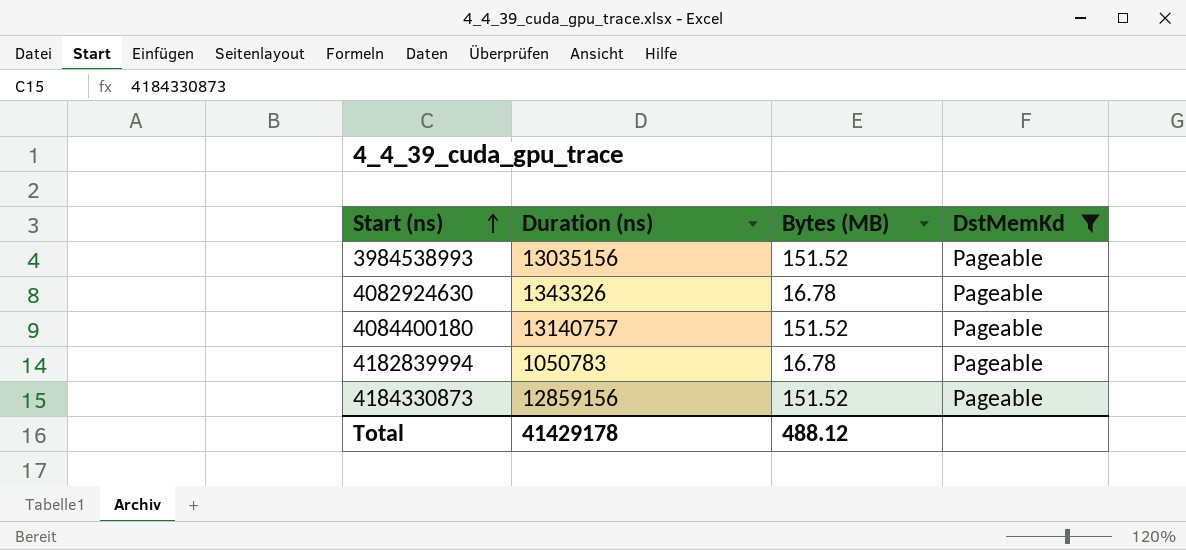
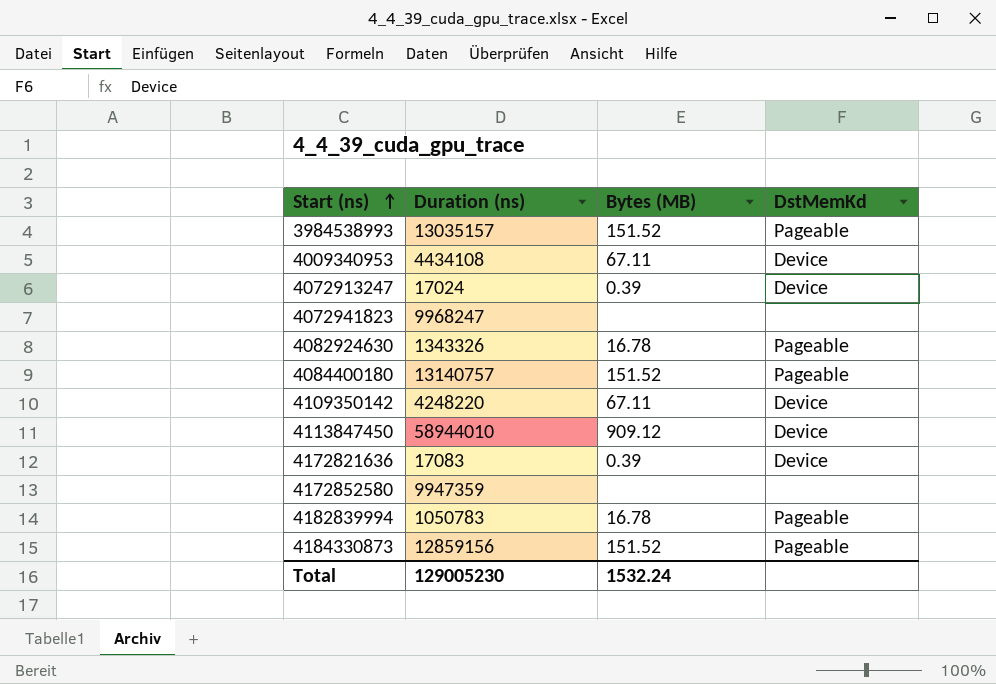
filter: DstMemKd = Pageable -> none
3984538993 | Duration (ns): 13035156 -> 13035157
Total | Duration (ns): 41429178 -> 129005230
Total | Bytes (MB): 488.12 -> 1532.24

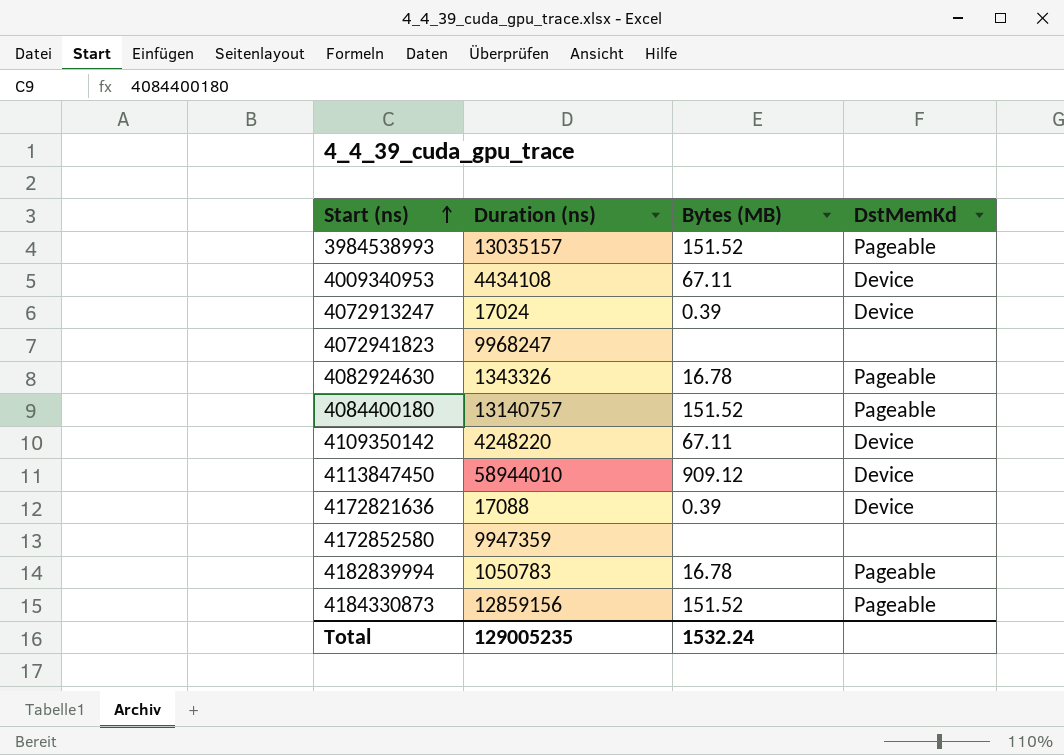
4172821636 | Duration (ns): 17083 -> 17088
Total | Duration (ns): 129005230 -> 129005235

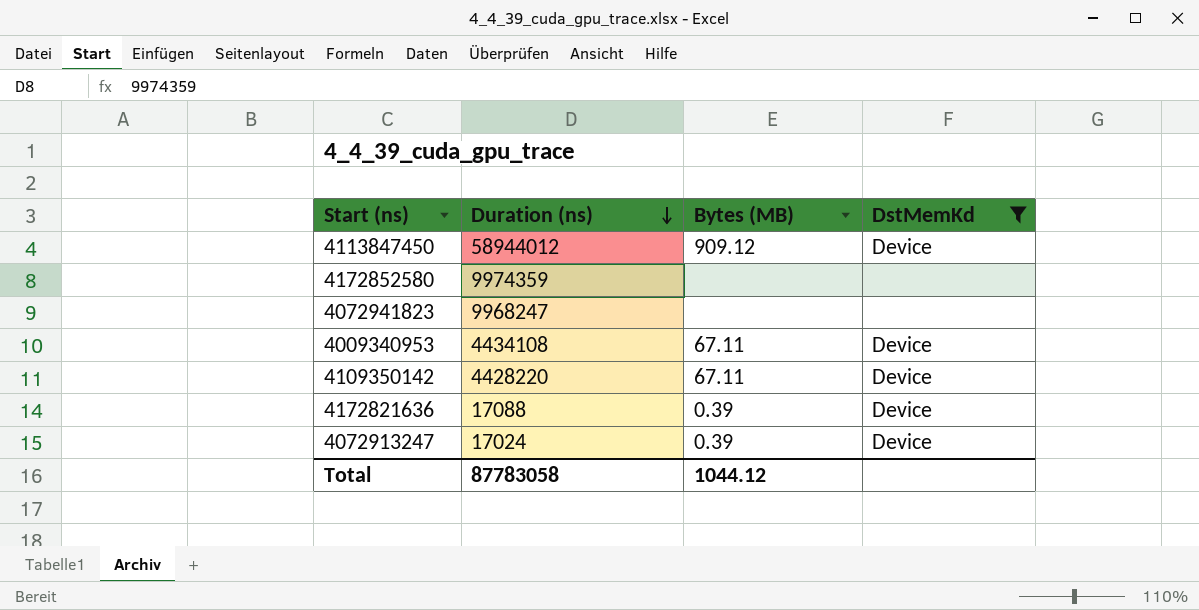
filter: none -> DstMemKd != Pageable
row order: Start (ns) ascending -> Duration (ns) descending
4113847450 | Duration (ns): 58944010 -> 58944012
4172852580 | Duration (ns): 9947359 -> 9974359
4109350142 | Duration (ns): 4248220 -> 4428220
Total | Duration (ns): 129005235 -> 87783058
Total | Bytes (MB): 1532.24 -> 1044.12

